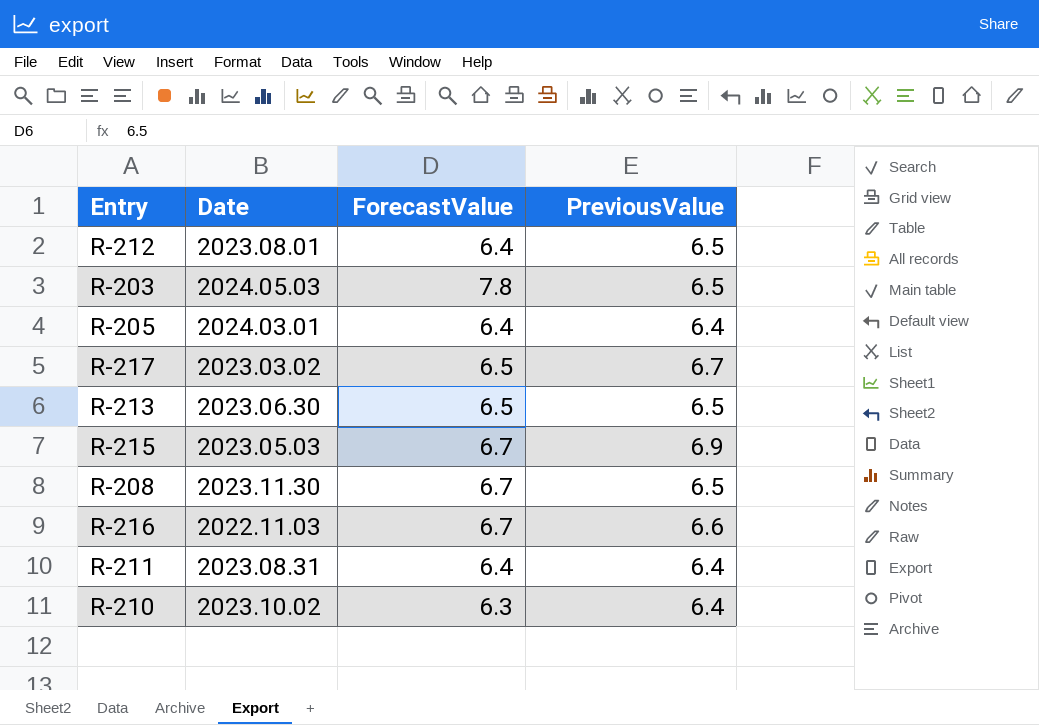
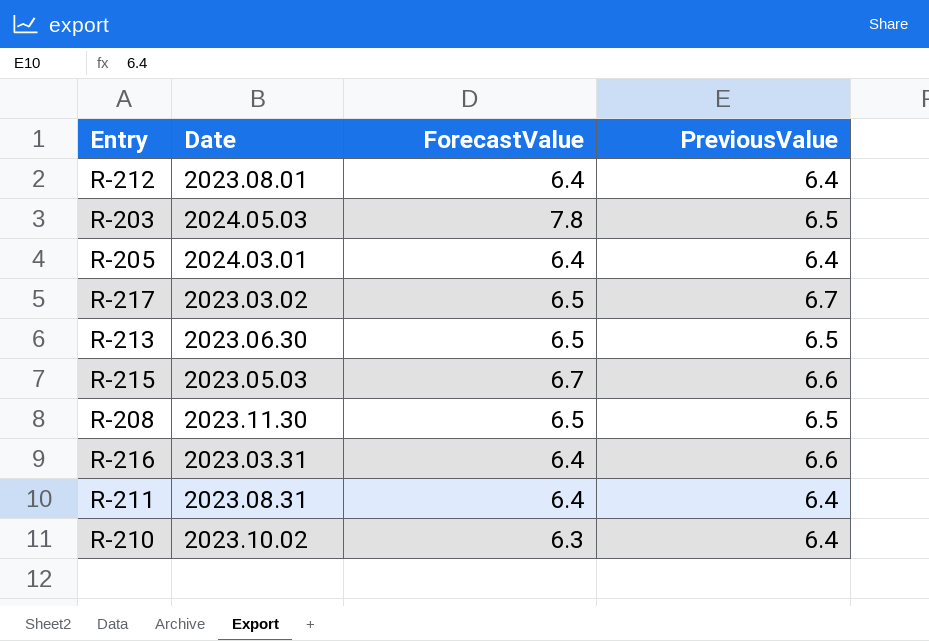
R-212 | PreviousValue: 6.5 -> 6.4
R-215 | PreviousValue: 6.9 -> 6.6
R-208 | ForecastValue: 6.7 -> 6.5
R-216 | Date: 2022.11.03 -> 2023.03.31
R-216 | ForecastValue: 6.7 -> 6.4

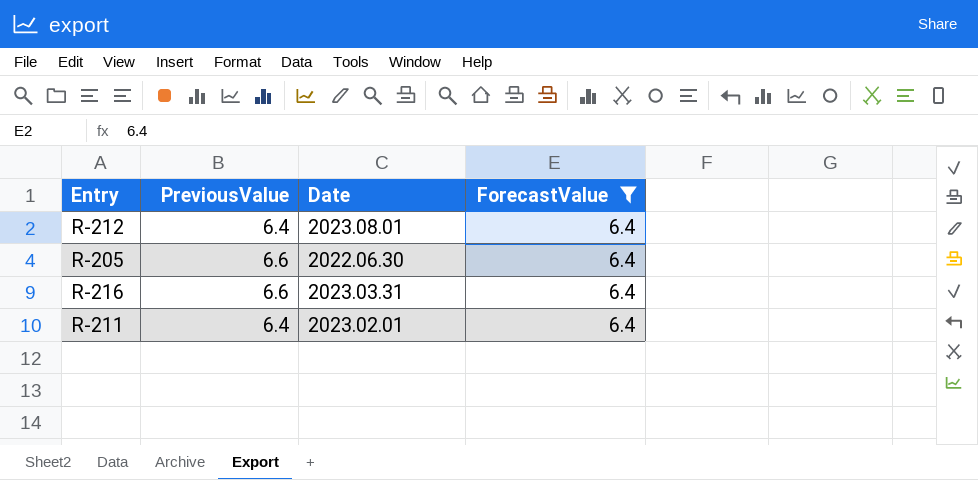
filter: none -> ForecastValue = 6.4
column PreviousValue | position: 4 -> 2
R-205 | PreviousValue: 6.4 -> 6.6
R-205 | Date: 2024.03.01 -> 2022.06.30
R-211 | Date: 2023.08.31 -> 2023.02.01

